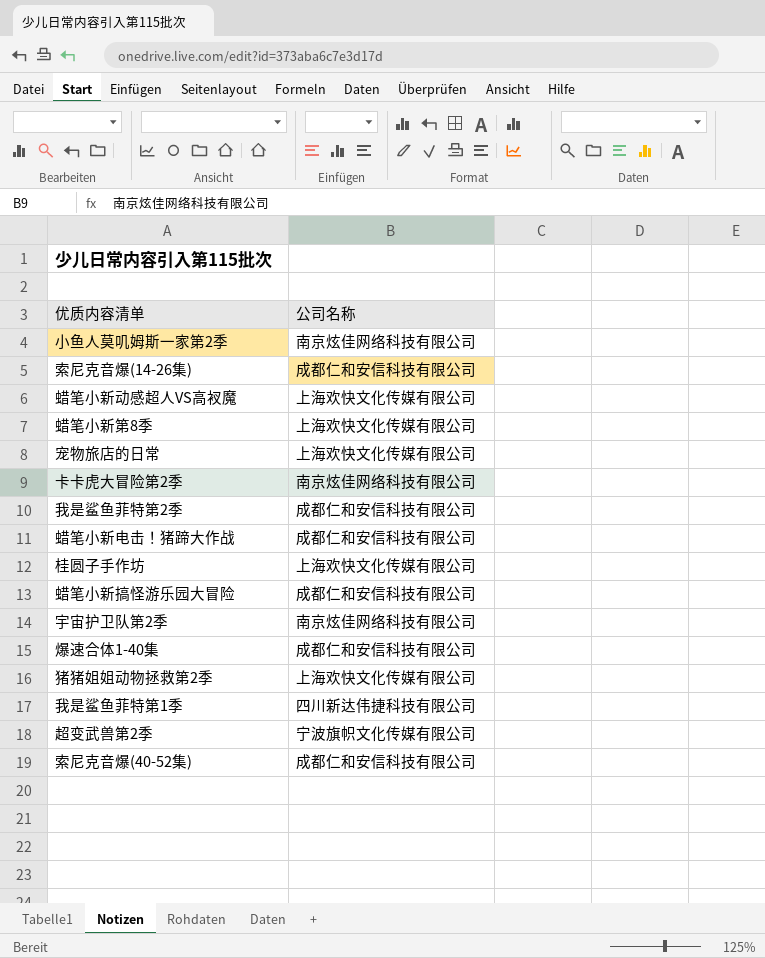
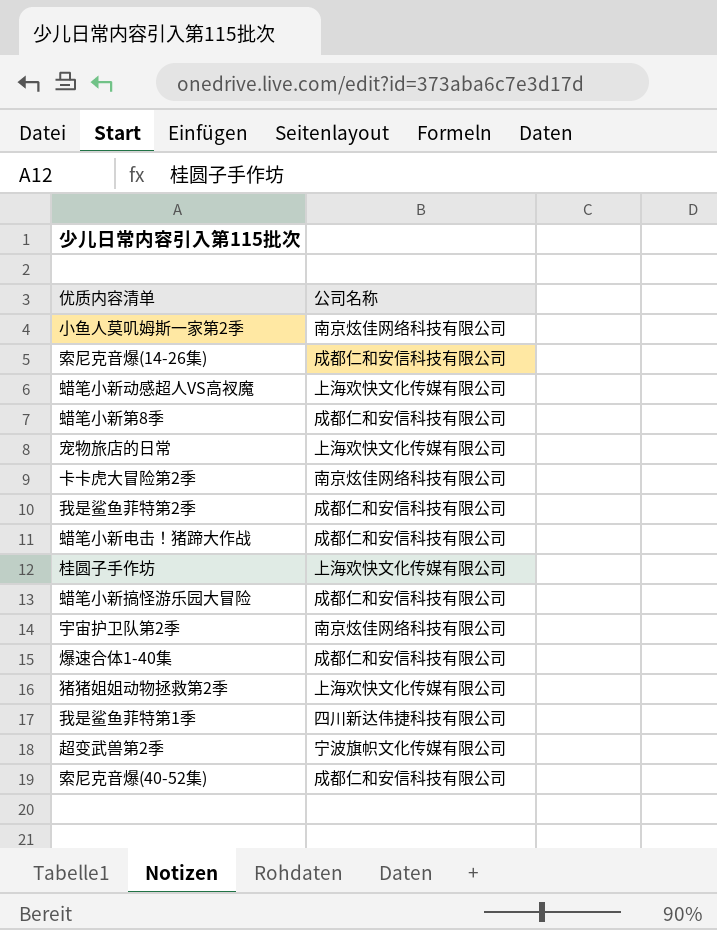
蜡笔小新第8季 | 公司名称: 上海欢快文化传媒有限公司 -> 成都仁和安信科技有限公司

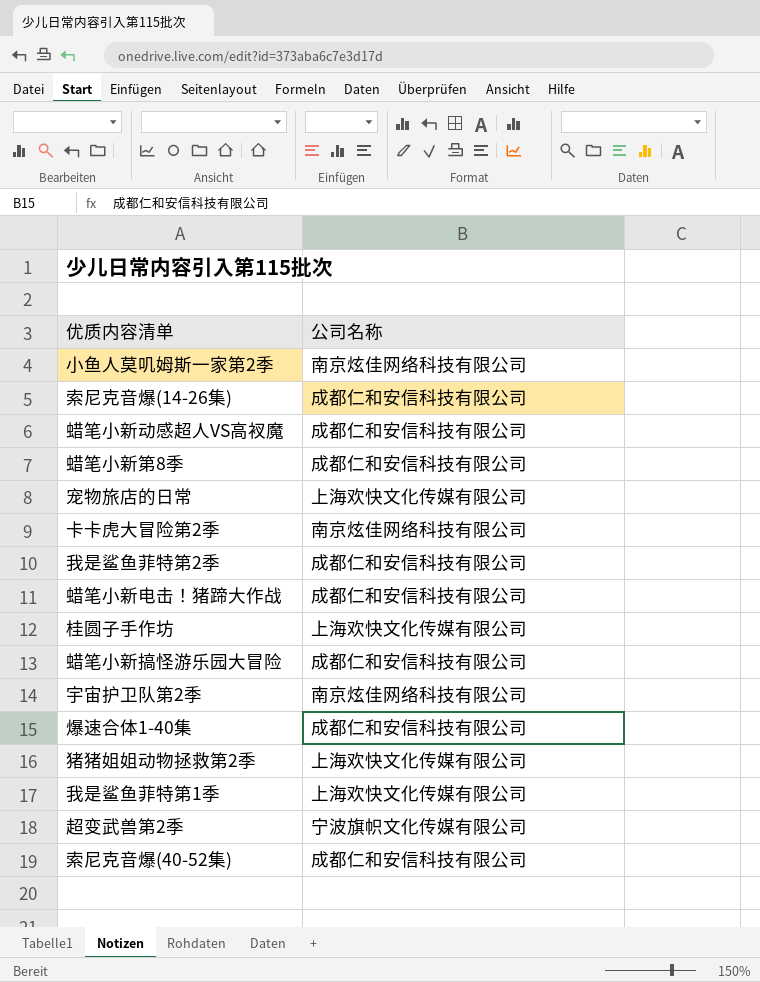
蜡笔小新动感超人VS高衩魔 | 公司名称: 上海欢快文化传媒有限公司 -> 成都仁和安信科技有限公司
我是鲨鱼菲特第1季 | 公司名称: 四川新达伟捷科技有限公司 -> 上海欢快文化传媒有限公司

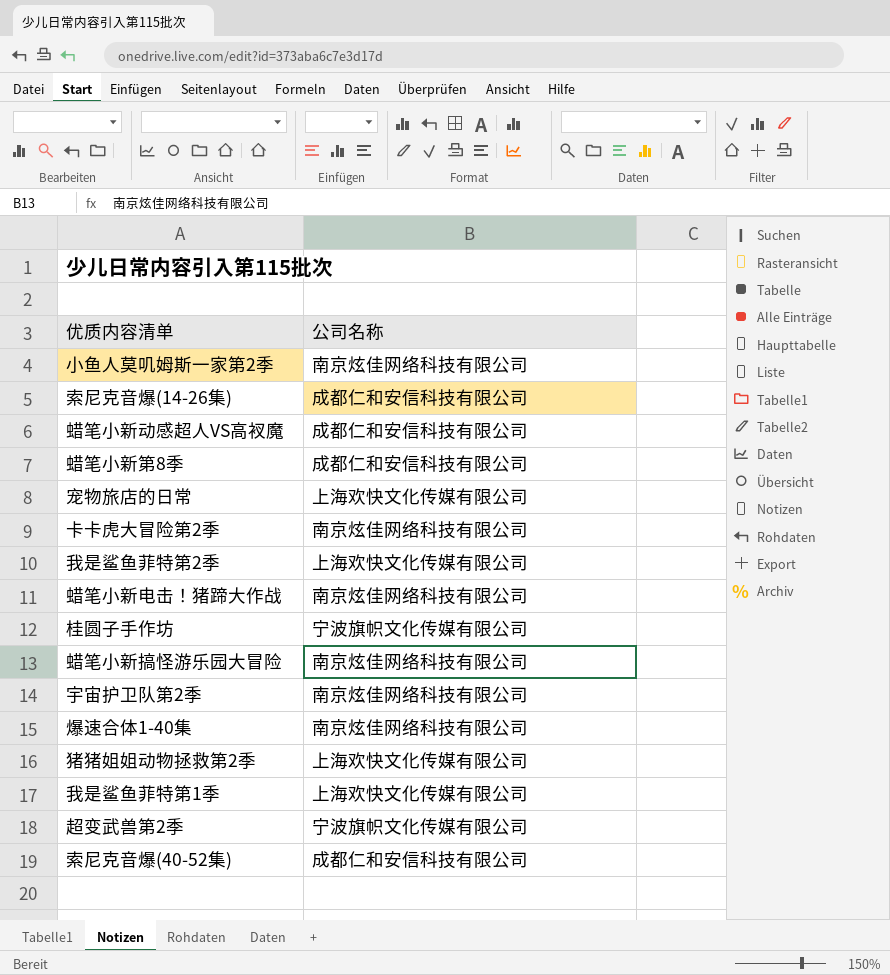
我是鲨鱼菲特第2季 | 公司名称: 成都仁和安信科技有限公司 -> 上海欢快文化传媒有限公司
蜡笔小新电击！猪蹄大作战 | 公司名称: 成都仁和安信科技有限公司 -> 南京炫佳网络科技有限公司
桂圆子手作坊 | 公司名称: 上海欢快文化传媒有限公司 -> 宁波旗帜文化传媒有限公司
蜡笔小新搞怪游乐园大冒险 | 公司名称: 成都仁和安信科技有限公司 -> 南京炫佳网络科技有限公司
爆速合体1-40集 | 公司名称: 成都仁和安信科技有限公司 -> 南京炫佳网络科技有限公司

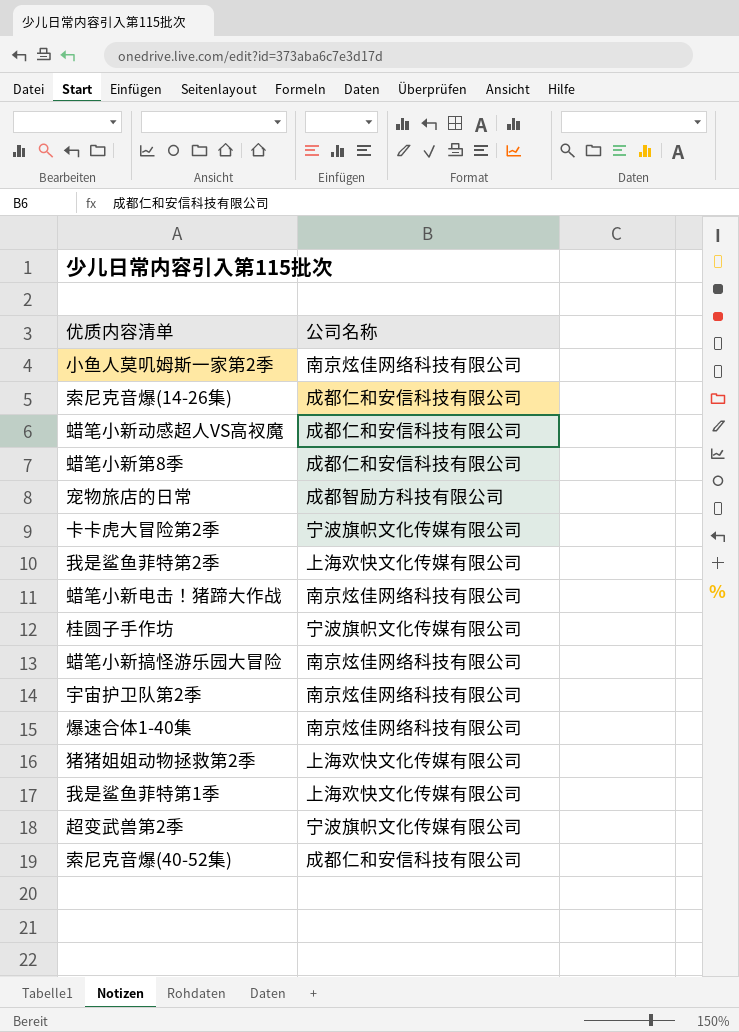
宠物旅店的日常 | 公司名称: 上海欢快文化传媒有限公司 -> 成都智励方科技有限公司
卡卡虎大冒险第2季 | 公司名称: 南京炫佳网络科技有限公司 -> 宁波旗帜文化传媒有限公司

